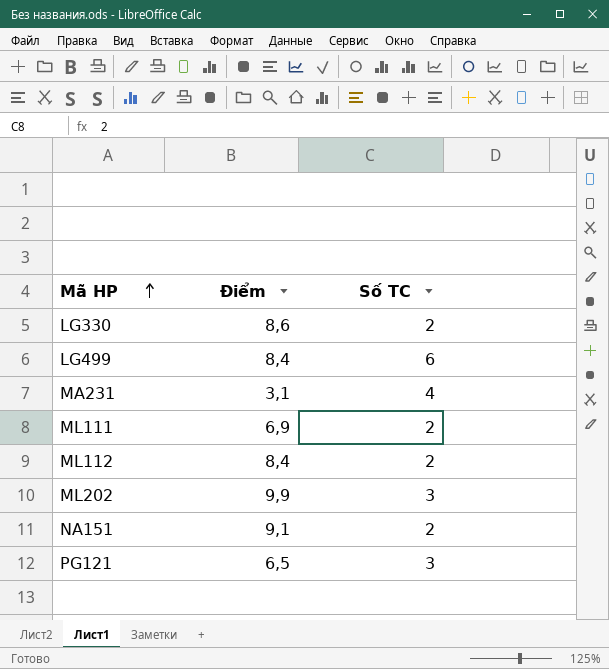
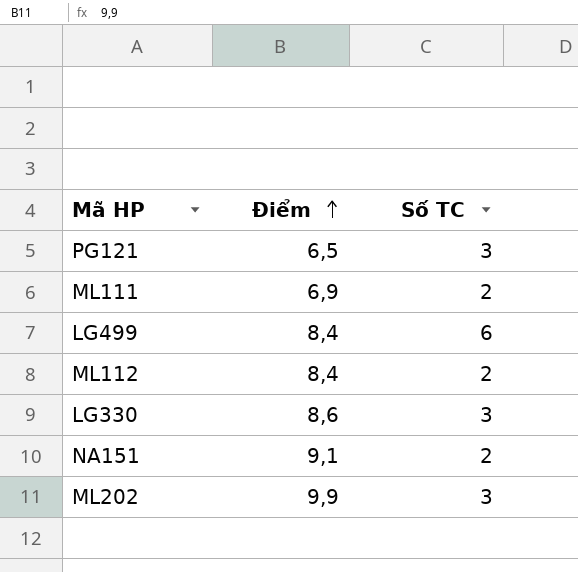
row order: Mã HP ascending -> Điểm ascending
row MA231: 3,1 | 4 -> none
LG330 | Số TC: 2 -> 3

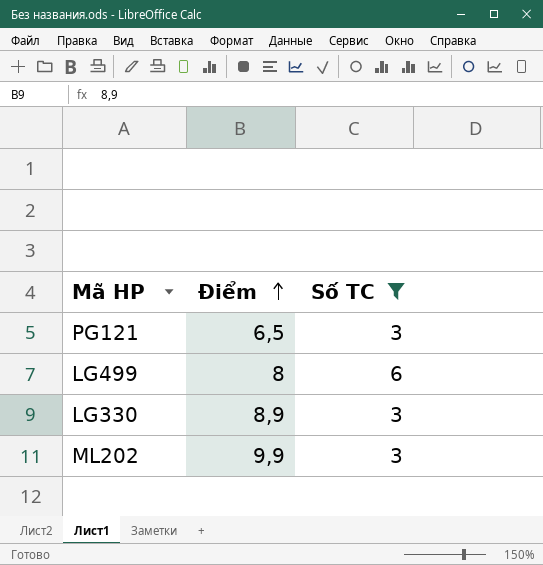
filter: none -> Số TC != 2
LG499 | Điểm: 8,4 -> 8
LG330 | Điểm: 8,6 -> 8,9

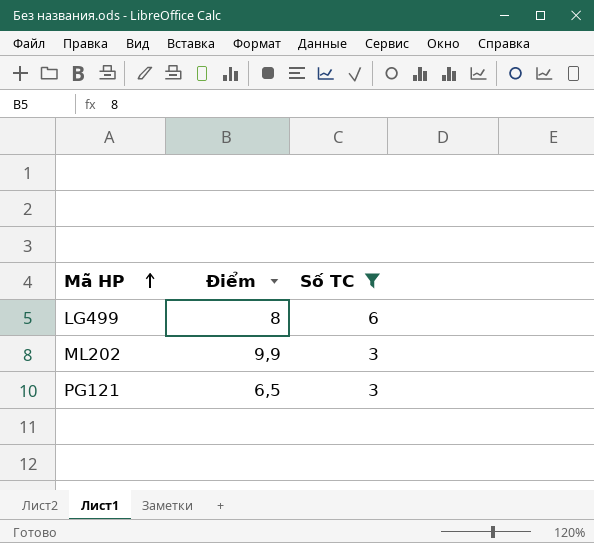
row order: Điểm ascending -> Mã HP ascending
row LG330: 8,9 | 3 -> none

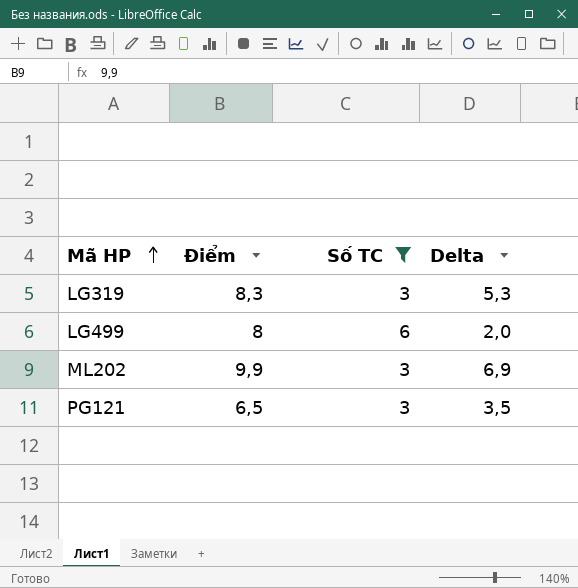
column Delta | formula: none -> [Điểm] - [Số TC]
row LG319: none -> 8,3 | 3 | 5,3

